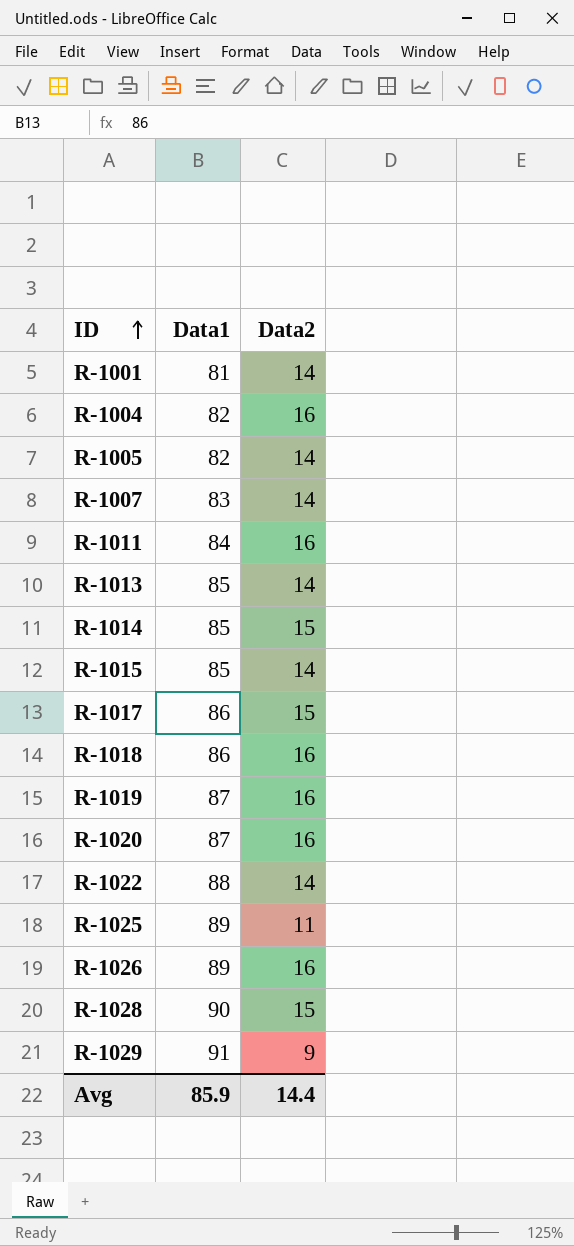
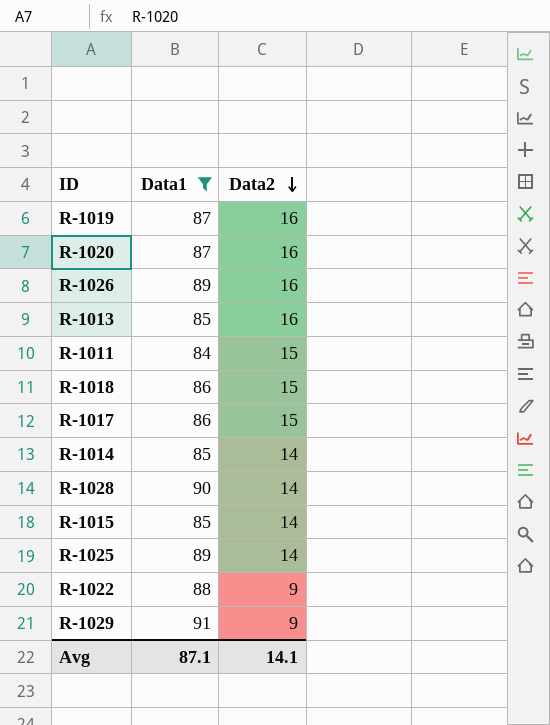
filter: none -> Data1 >= 84
row order: ID ascending -> Data2 descending
R-1013 | Data2: 14 -> 16
R-1011 | Data2: 16 -> 15
R-1018 | Data2: 16 -> 15
R-1014 | Data2: 15 -> 14
R-1028 | Data2: 15 -> 14
R-1025 | Data2: 11 -> 14
R-1022 | Data2: 14 -> 9
Avg | Data1: 85.9 -> 87.1
Avg | Data2: 14.4 -> 14.1

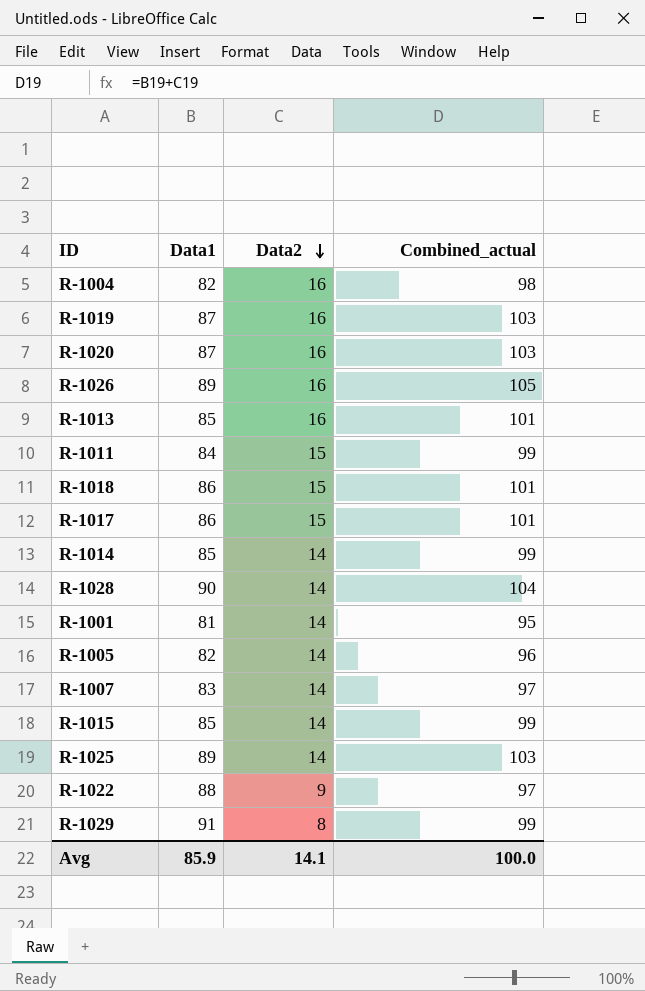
filter: Data1 >= 84 -> none
column Combined_actual | formula: none -> [Data1] + [Data2]
R-1029 | Data2: 9 -> 8
Avg | Data1: 87.1 -> 85.9

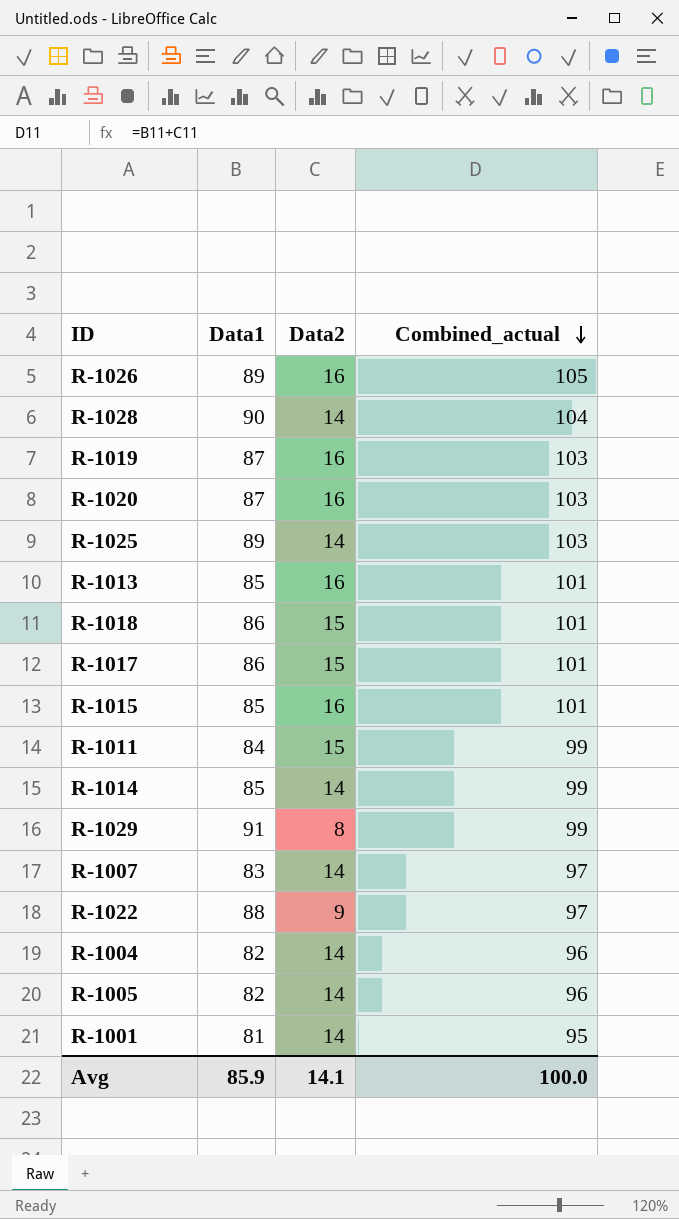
row order: Data2 descending -> Combined_actual descending
R-1015 | Data2: 14 -> 16
R-1015 | Combined_actual: 99 -> 101
R-1004 | Data2: 16 -> 14
R-1004 | Combined_actual: 98 -> 96

